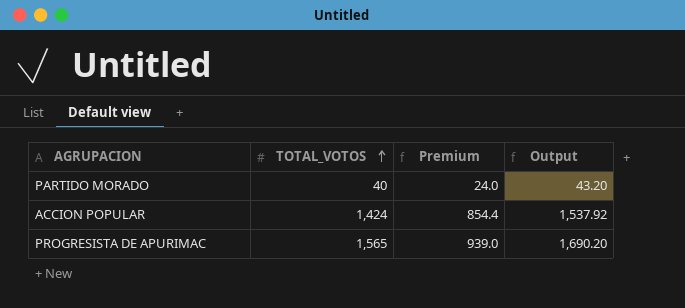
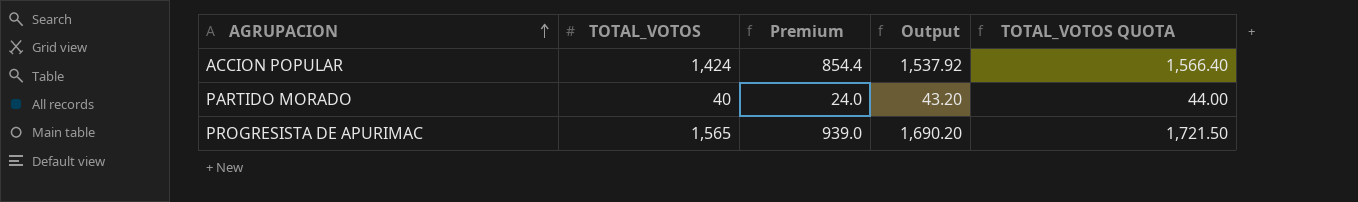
row order: TOTAL_VOTOS ascending -> AGRUPACION ascending
column TOTAL_VOTOS QUOTA | formula: none -> [TOTAL_VOTOS] * 1.1

